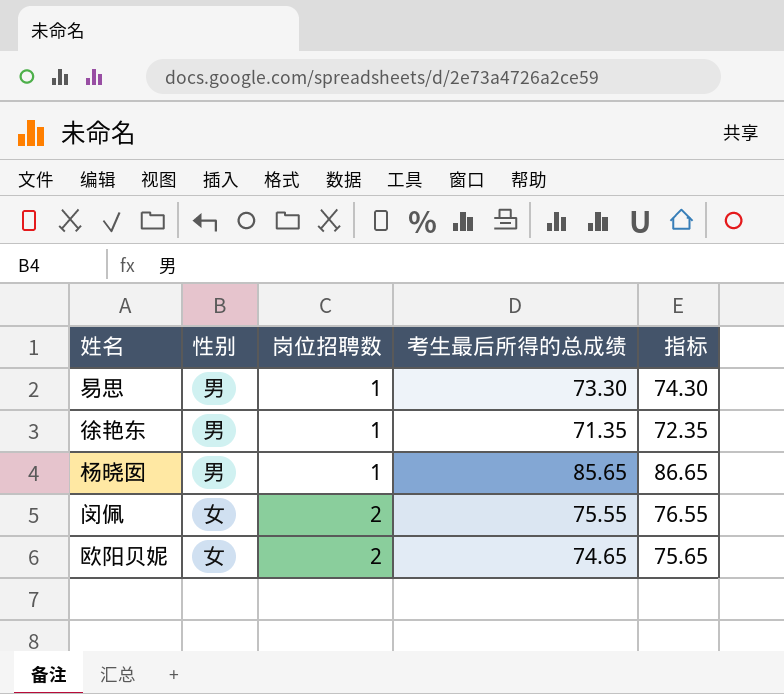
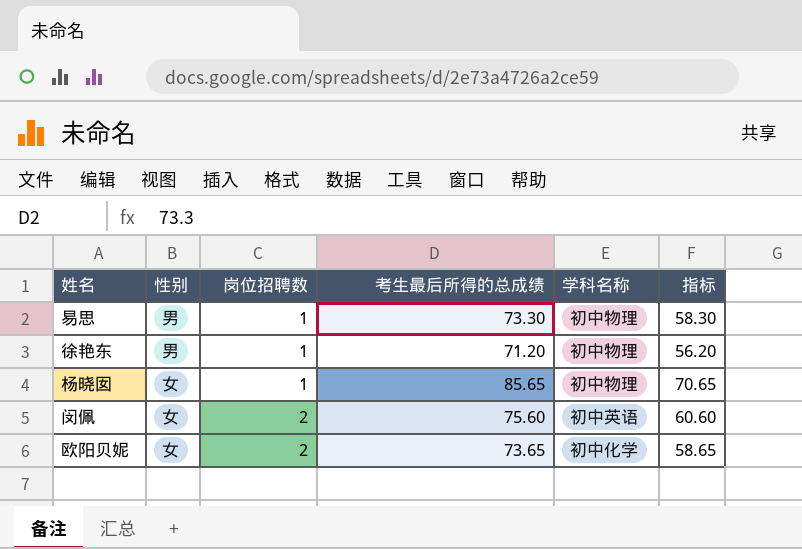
column 学科名称 | position: none -> 5
column 指标 | formula: [考生最后所得的总成绩] + 1 -> [考生最后所得的总成绩] - 15
徐艳东 | 考生最后所得的总成绩: 71.35 -> 71.20
杨晓囡 | 性别: 男 -> 女
闵佩 | 考生最后所得的总成绩: 75.55 -> 75.60
欧阳贝妮 | 考生最后所得的总成绩: 74.65 -> 73.65

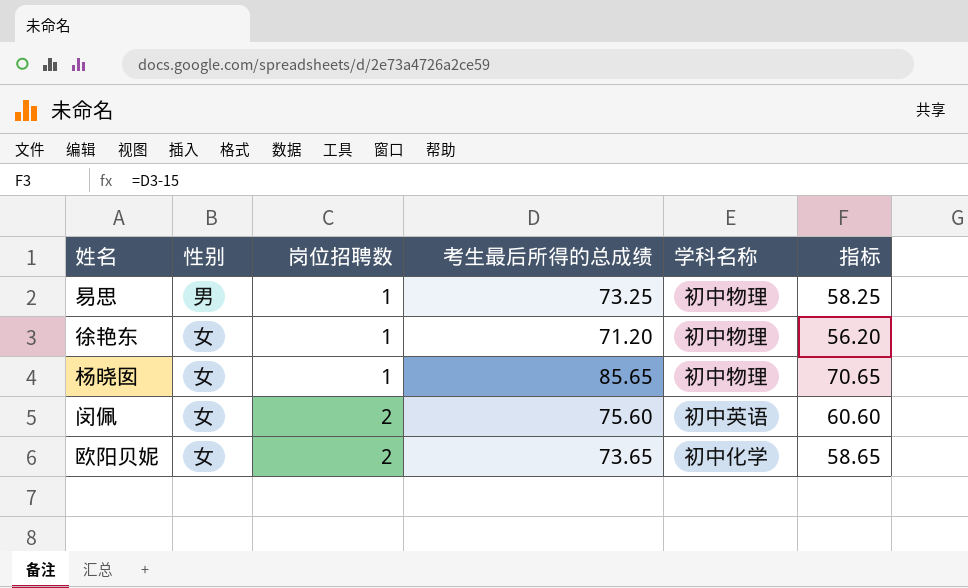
易思 | 考生最后所得的总成绩: 73.30 -> 73.25
易思 | 指标: 58.30 -> 58.25
徐艳东 | 性别: 男 -> 女

